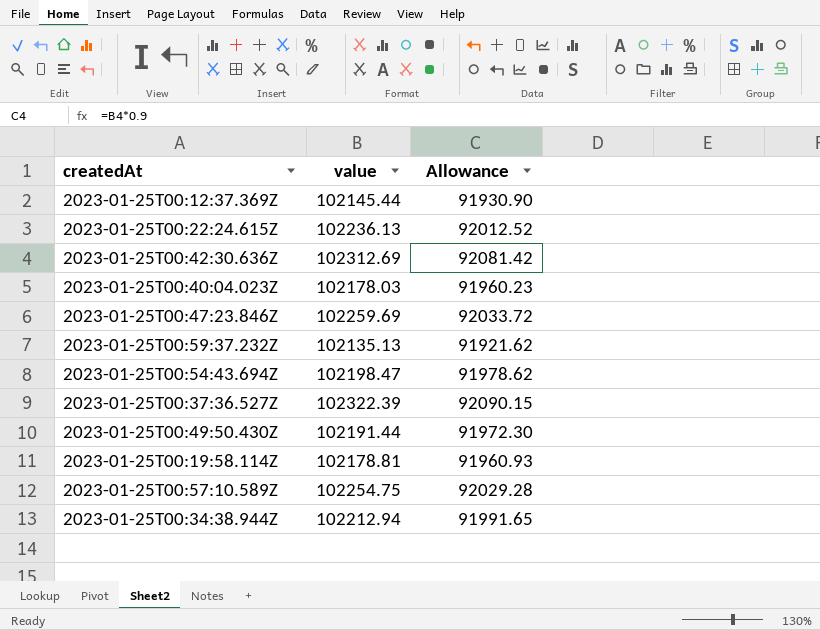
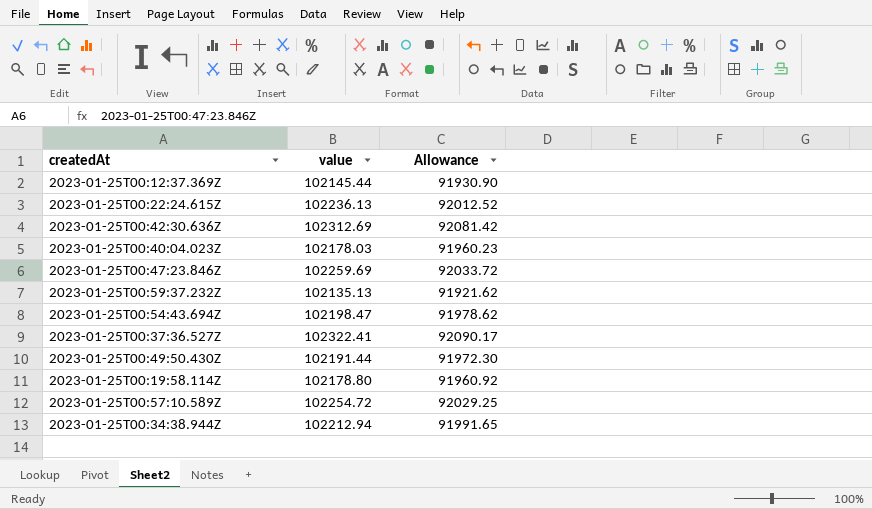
2023-01-25T00:37:36.527Z | value: 102322.39 -> 102322.41
2023-01-25T00:37:36.527Z | Allowance: 92090.15 -> 92090.17
2023-01-25T00:19:58.114Z | value: 102178.81 -> 102178.80
2023-01-25T00:19:58.114Z | Allowance: 91960.93 -> 91960.92
2023-01-25T00:57:10.589Z | value: 102254.75 -> 102254.72
2023-01-25T00:57:10.589Z | Allowance: 92029.28 -> 92029.25

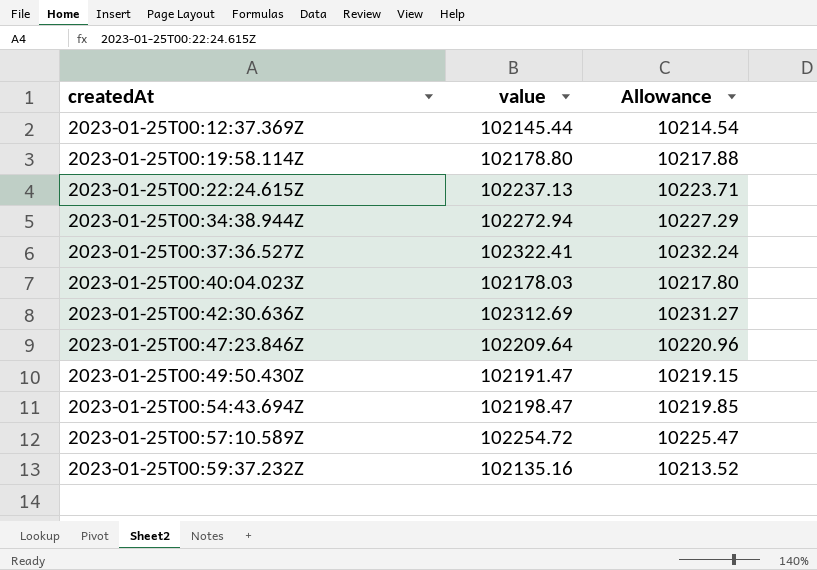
row order: none -> createdAt ascending
column Allowance | formula: [value] * 0.9 -> [value] * 0.1
2023-01-25T00:22:24.615Z | value: 102236.13 -> 102237.13
2023-01-25T00:34:38.944Z | value: 102212.94 -> 102272.94
2023-01-25T00:47:23.846Z | value: 102259.69 -> 102209.64
2023-01-25T00:49:50.430Z | value: 102191.44 -> 102191.47
2023-01-25T00:59:37.232Z | value: 102135.13 -> 102135.16

